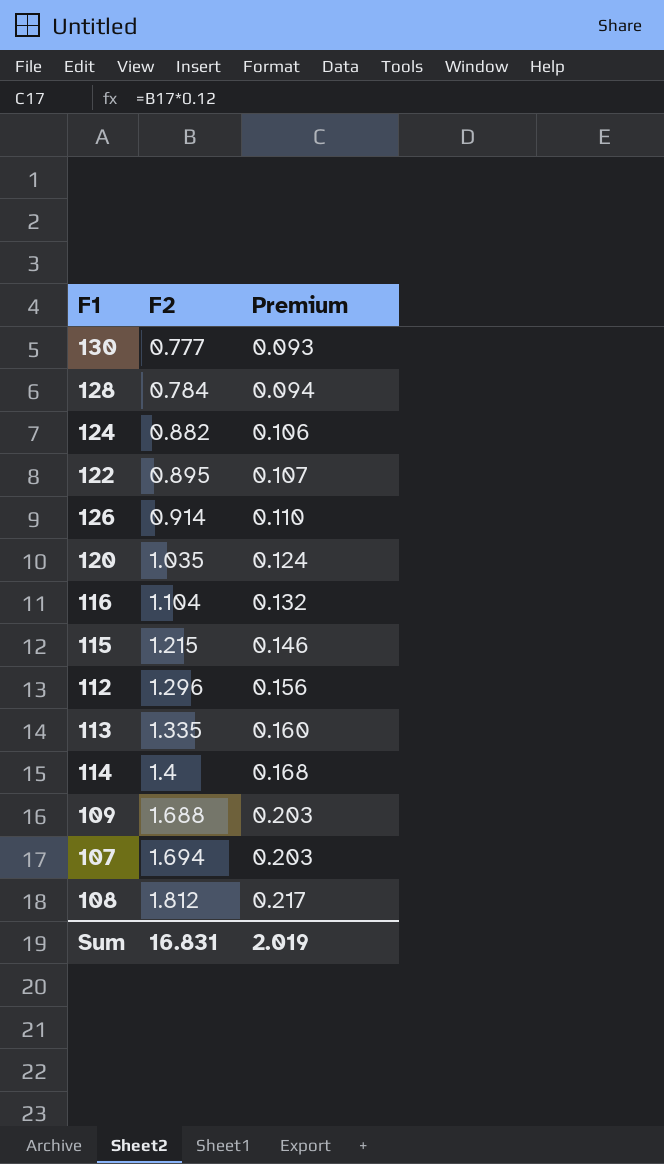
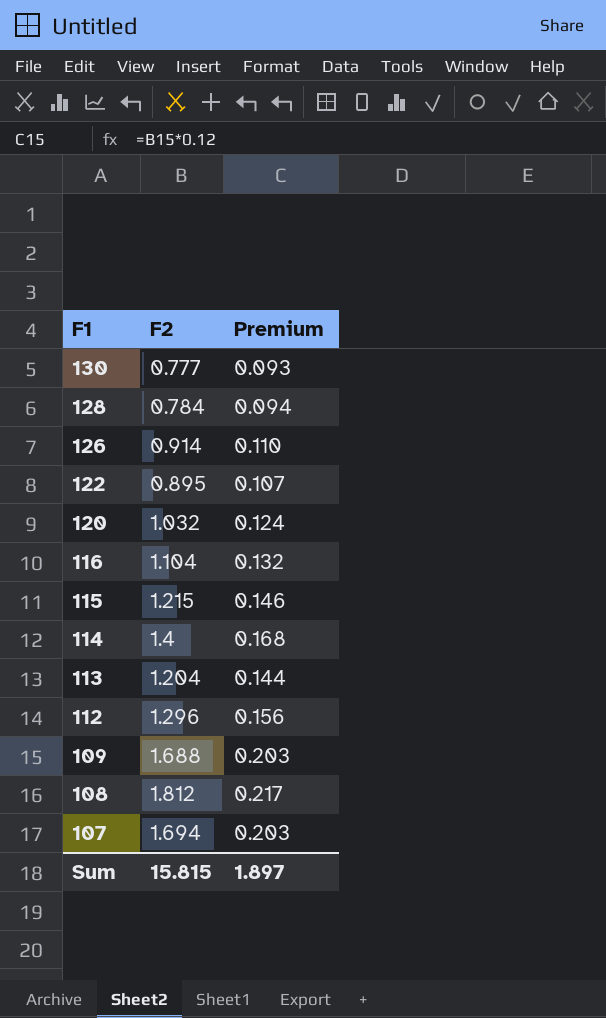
row order: F2 ascending -> F1 descending
row 124: 0.882 | 0.106 -> none
120 | F2: 1.035 -> 1.032
113 | F2: 1.335 -> 1.204
113 | Premium: 0.160 -> 0.144
Sum | F2: 16.831 -> 15.815
Sum | Premium: 2.019 -> 1.897

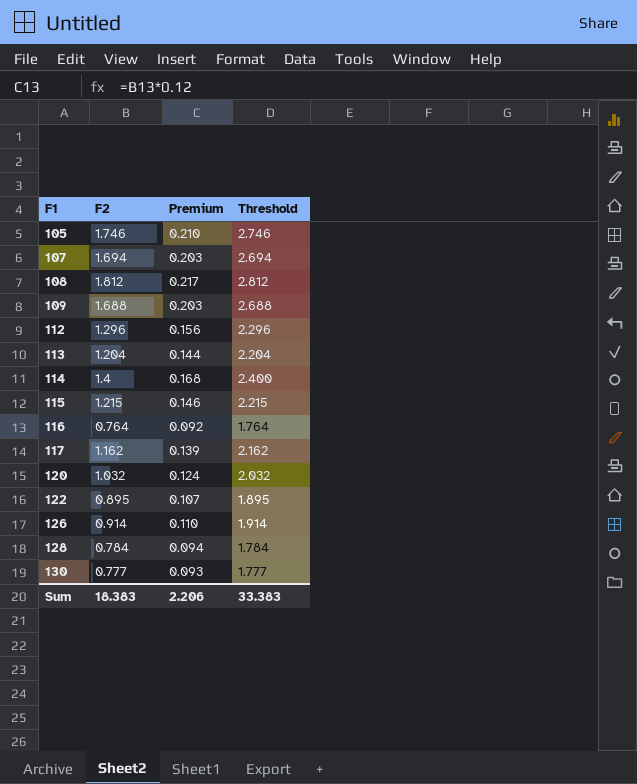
row order: F1 descending -> F1 ascending
column Threshold | formula: none -> [F2] + 1
row 105: none -> 1.746 | 0.210 | 2.746
116 | F2: 1.104 -> 0.764
116 | Premium: 0.132 -> 0.092
row 117: none -> 1.162 | 0.139 | 2.162
Sum | F2: 15.815 -> 18.383
Sum | Premium: 1.897 -> 2.206

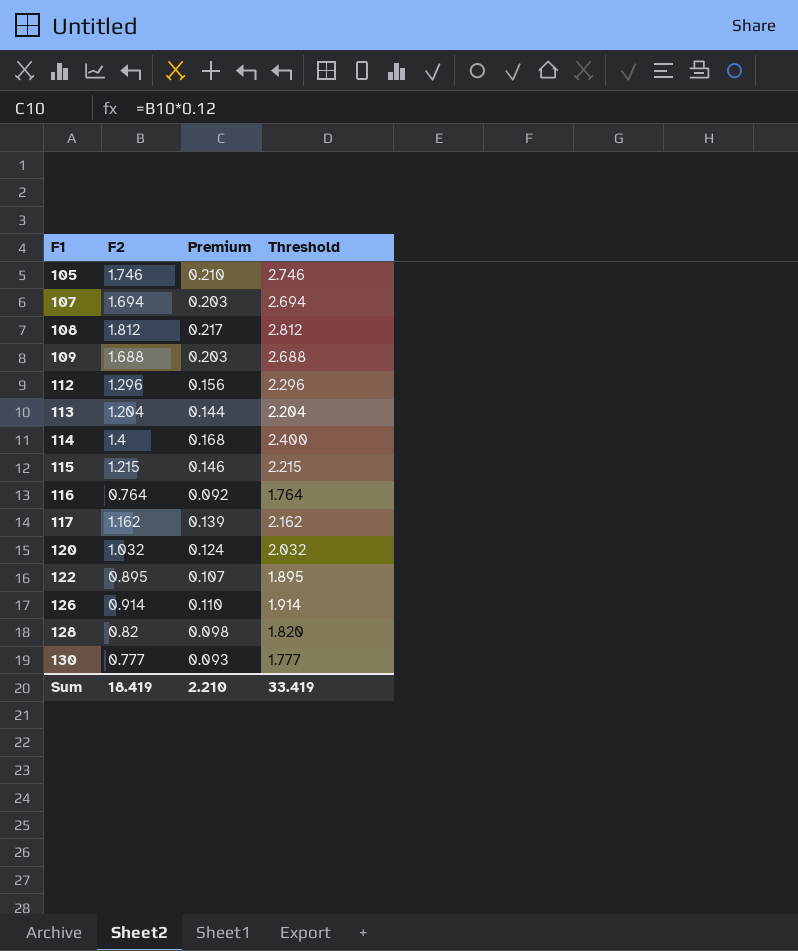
128 | F2: 0.784 -> 0.82
128 | Premium: 0.094 -> 0.098
128 | Threshold: 1.784 -> 1.820
Sum | F2: 18.383 -> 18.419
Sum | Premium: 2.206 -> 2.210
Sum | Threshold: 33.383 -> 33.419

